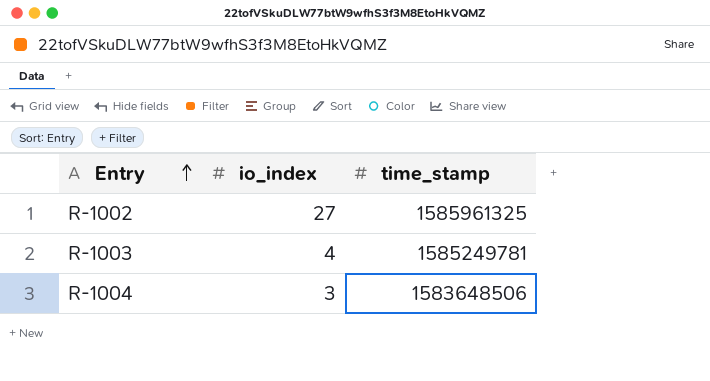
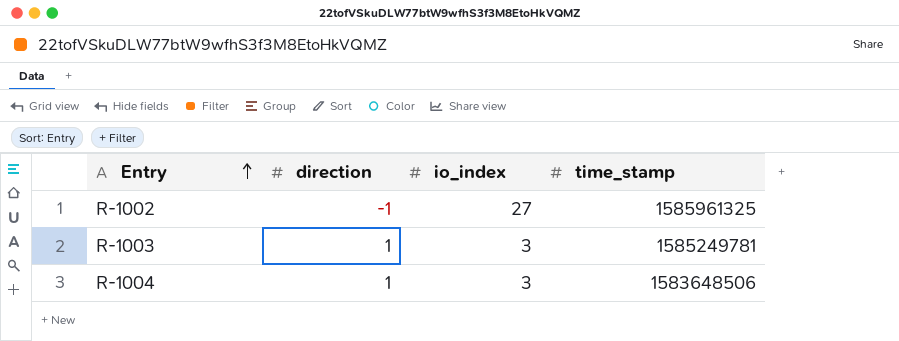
column direction | position: none -> 2
R-1003 | io_index: 4 -> 3

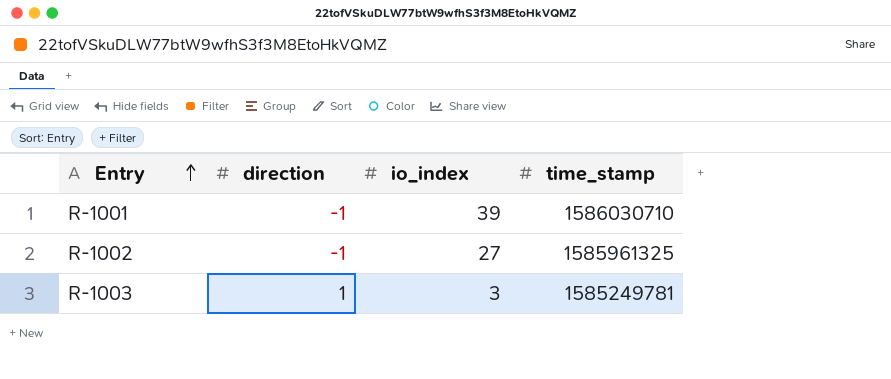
row R-1004: 1 | 3 | 1583648506 -> none
row R-1001: none -> -1 | 39 | 1586030710

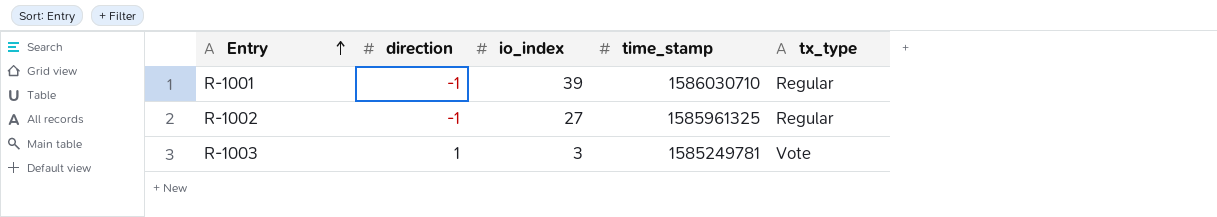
column tx_type | position: none -> 5

